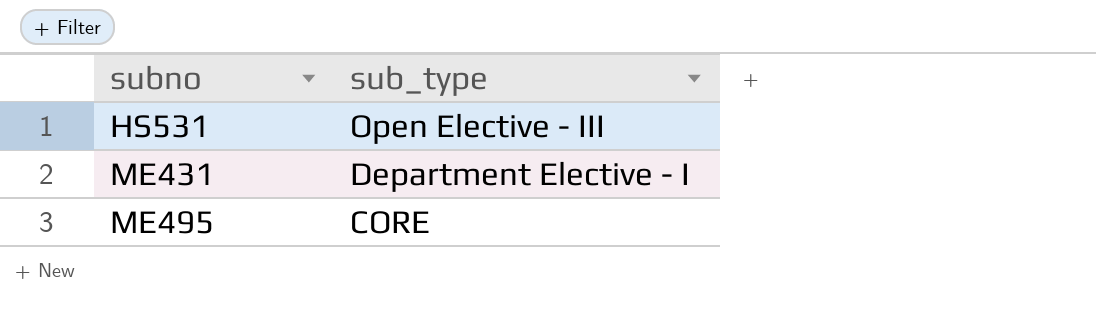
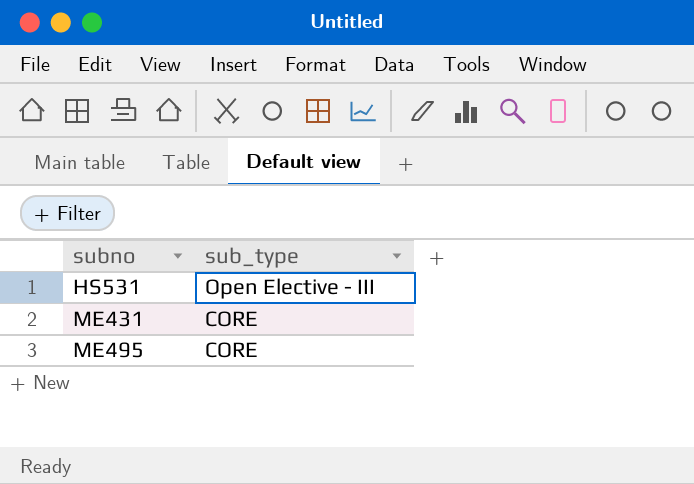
ME431 | sub_type: Department Elective - I -> CORE

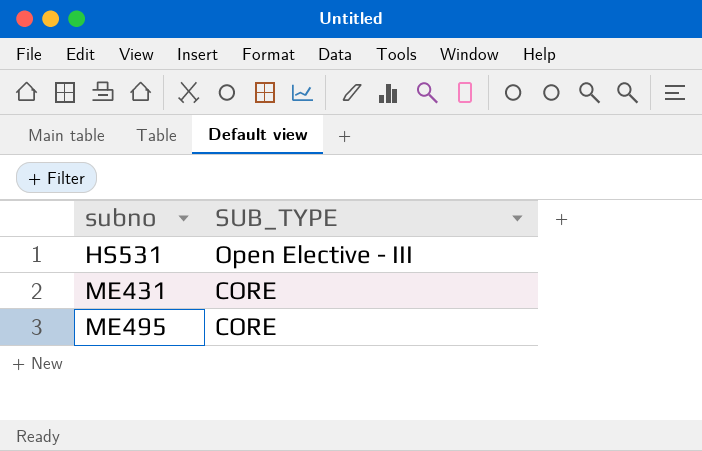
column name: sub_type -> SUB_TYPE

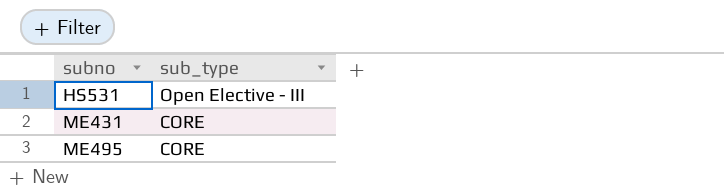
column name: SUB_TYPE -> sub_type

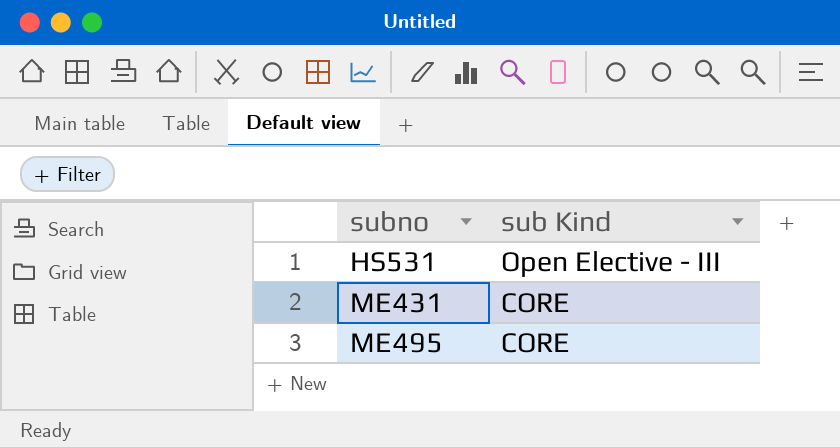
column name: sub_type -> sub Kind

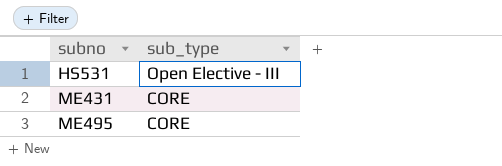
column name: sub Kind -> sub_type

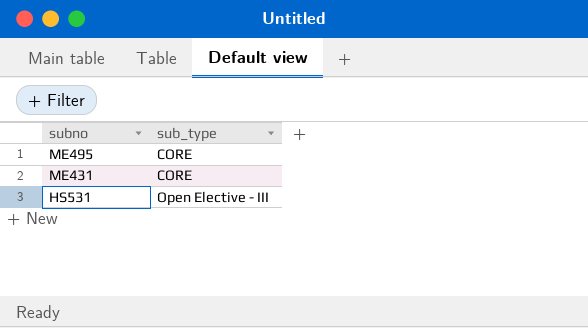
row order: subno ascending -> subno descending

